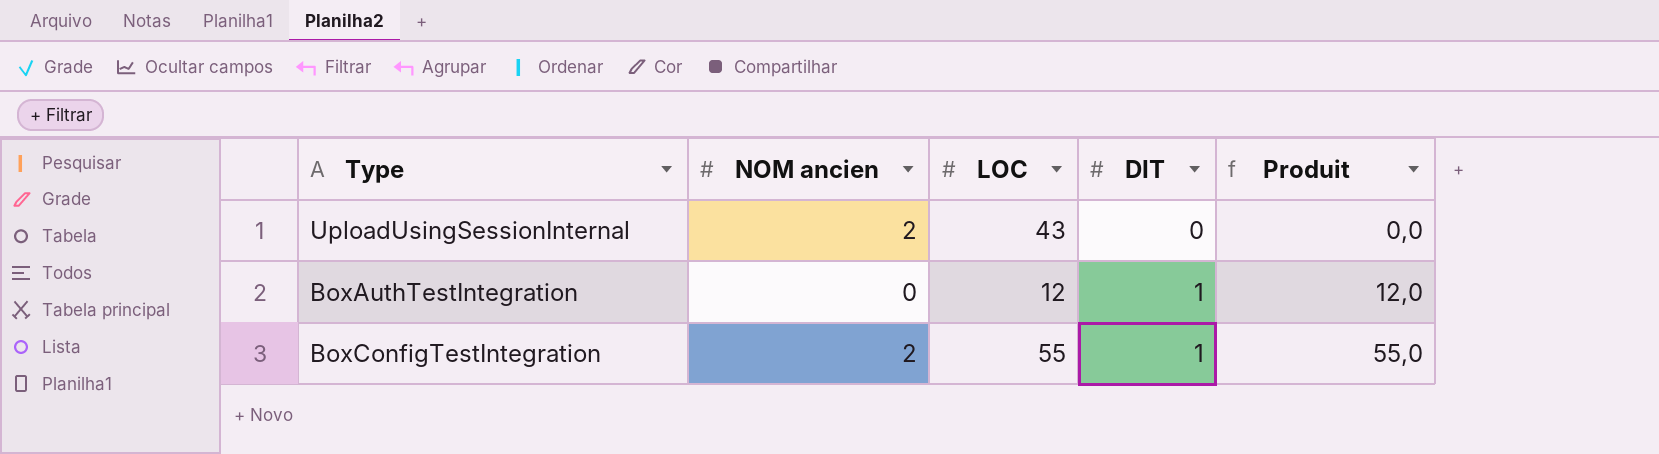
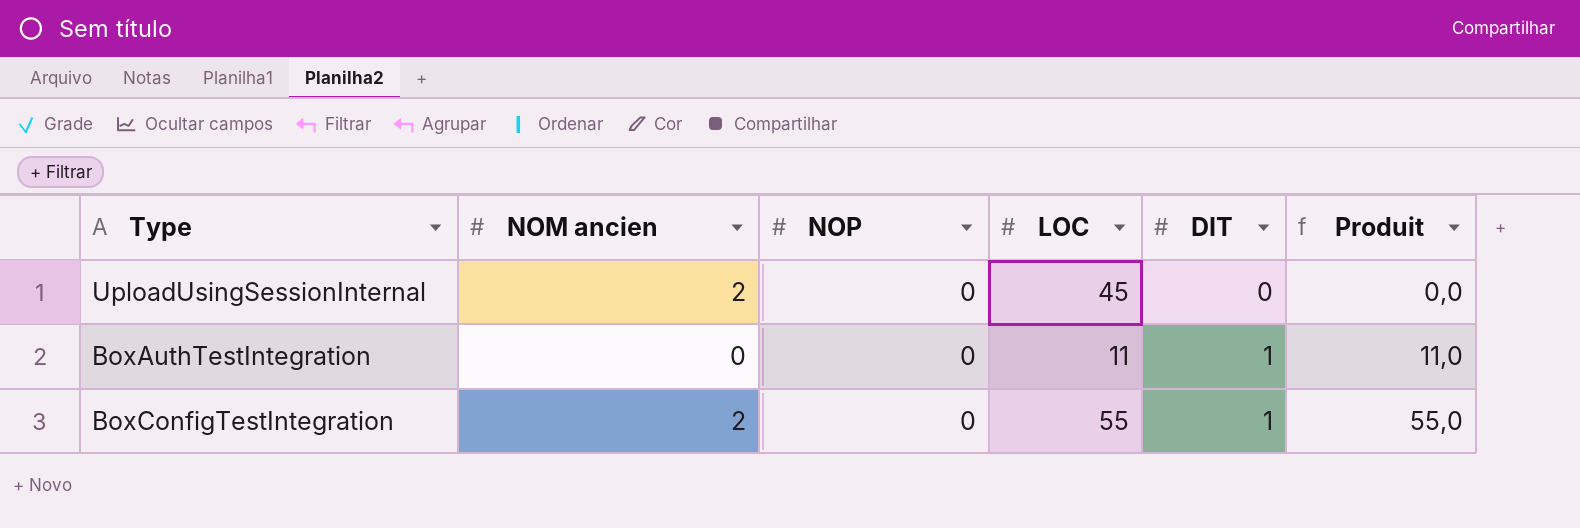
column NOP | position: none -> 3
UploadUsingSessionInternal | LOC: 43 -> 45
BoxAuthTestIntegration | LOC: 12 -> 11
BoxAuthTestIntegration | Produit: 12,0 -> 11,0

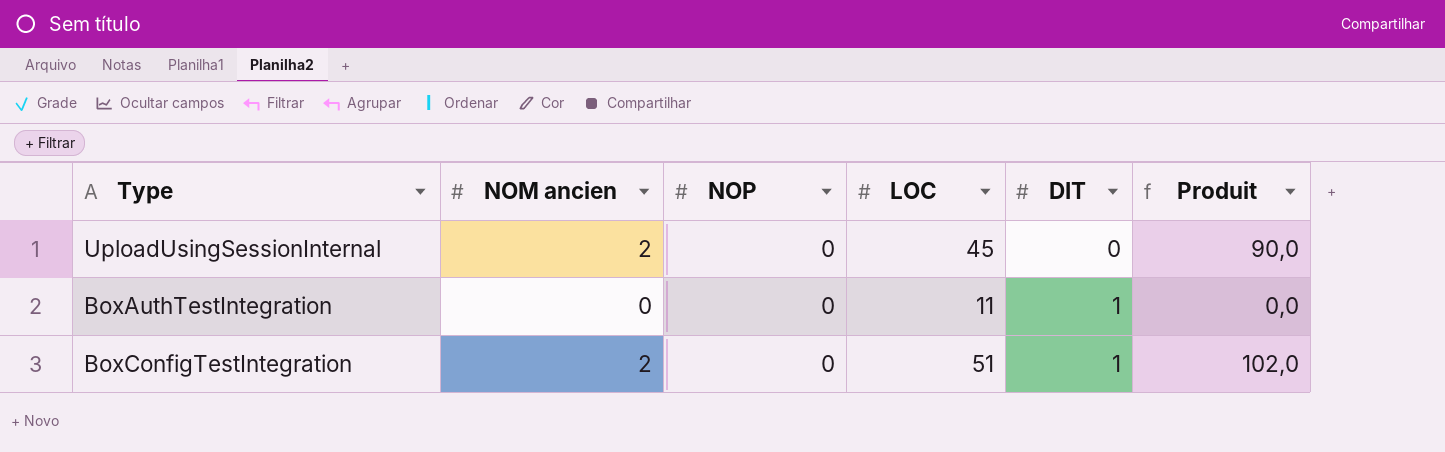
column Produit | formula: [LOC] * [DIT] -> [NOM ancien] * [LOC]
BoxConfigTestIntegration | LOC: 55 -> 51

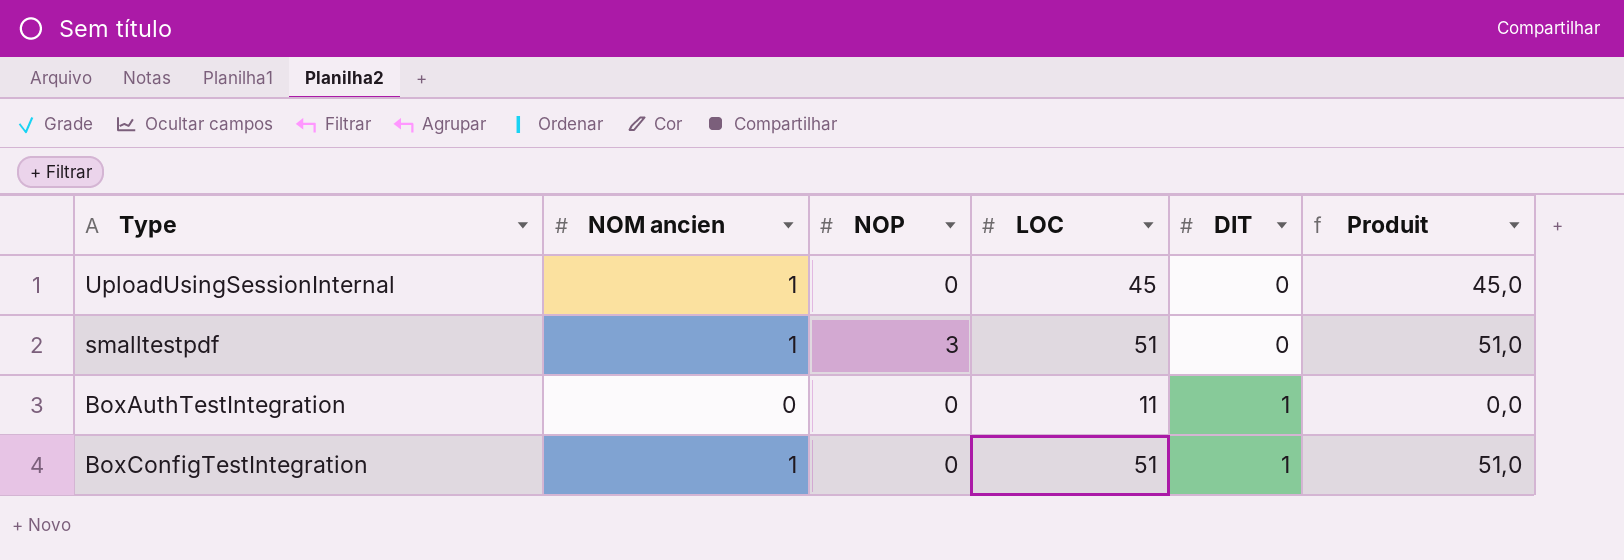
UploadUsingSessionInternal | NOM ancien: 2 -> 1
UploadUsingSessionInternal | Produit: 90,0 -> 45,0
row smalltestpdf: none -> 1 | 3 | 51 | 0 | 51,0
BoxConfigTestIntegration | NOM ancien: 2 -> 1
BoxConfigTestIntegration | Produit: 102,0 -> 51,0

